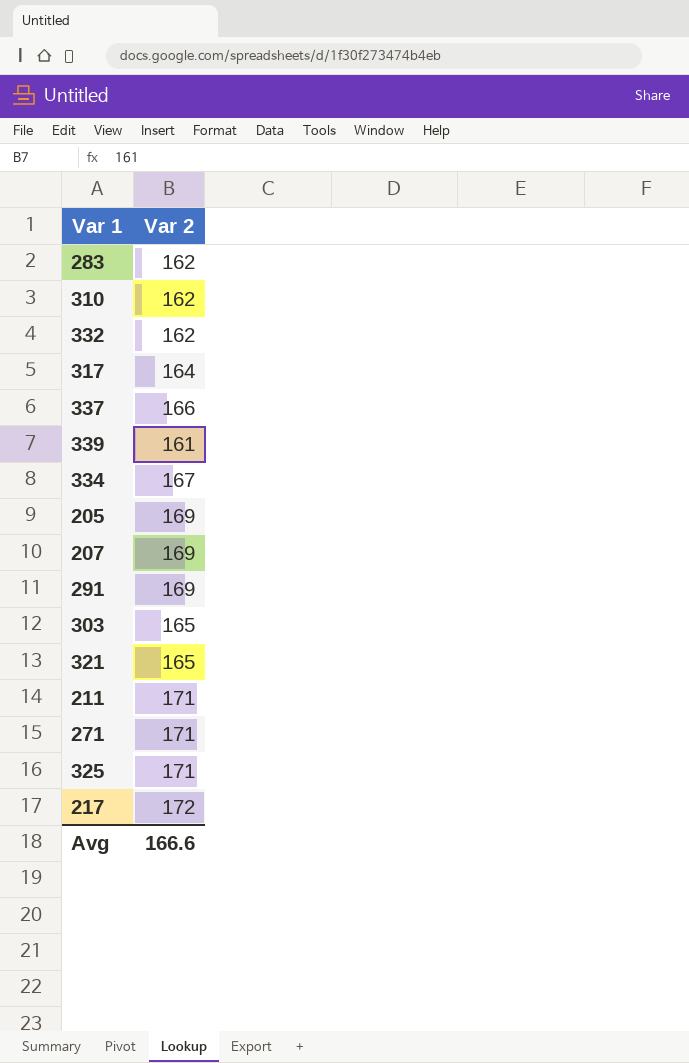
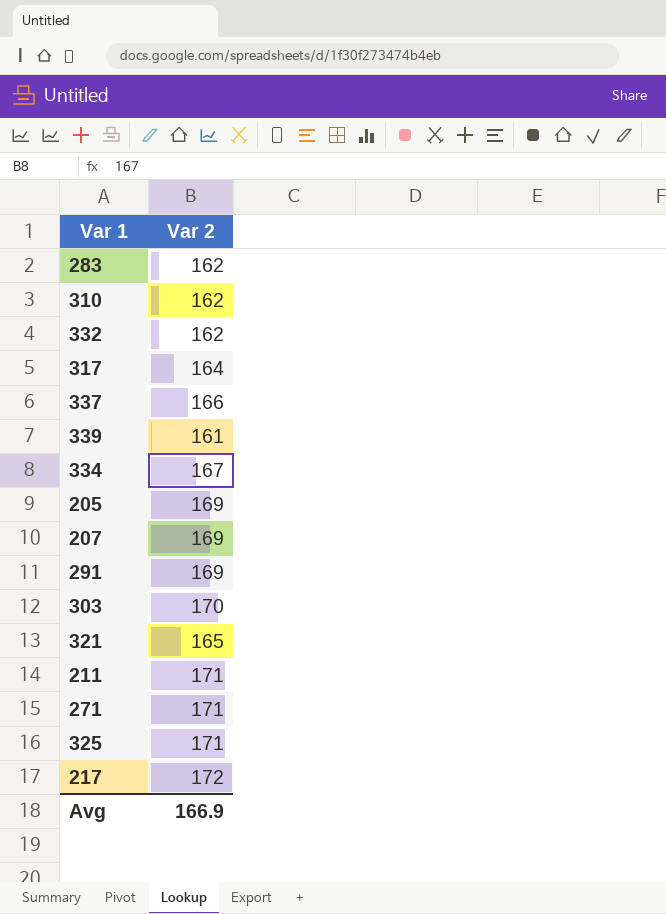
303 | Var 2: 165 -> 170
Avg | Var 2: 166.6 -> 166.9

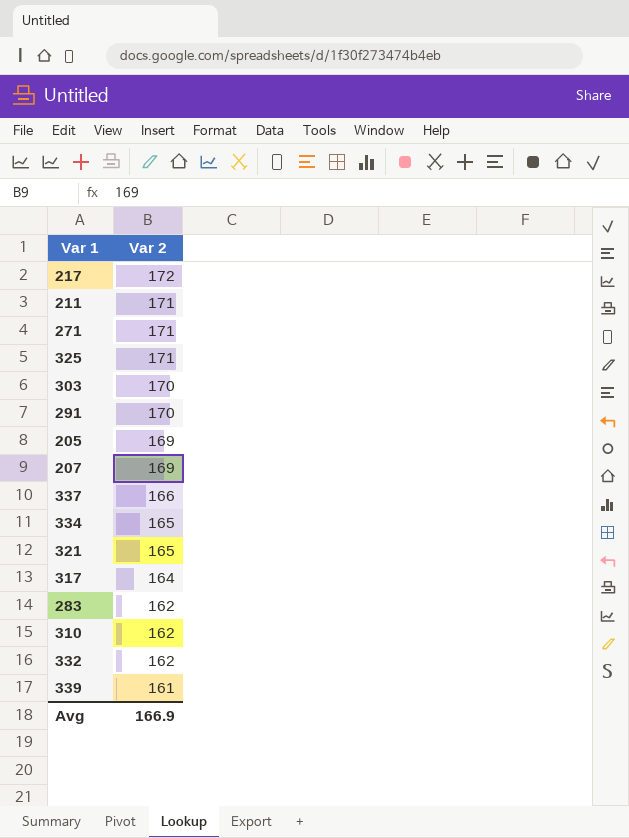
row order: none -> Var 2 descending
291 | Var 2: 169 -> 170
334 | Var 2: 167 -> 165

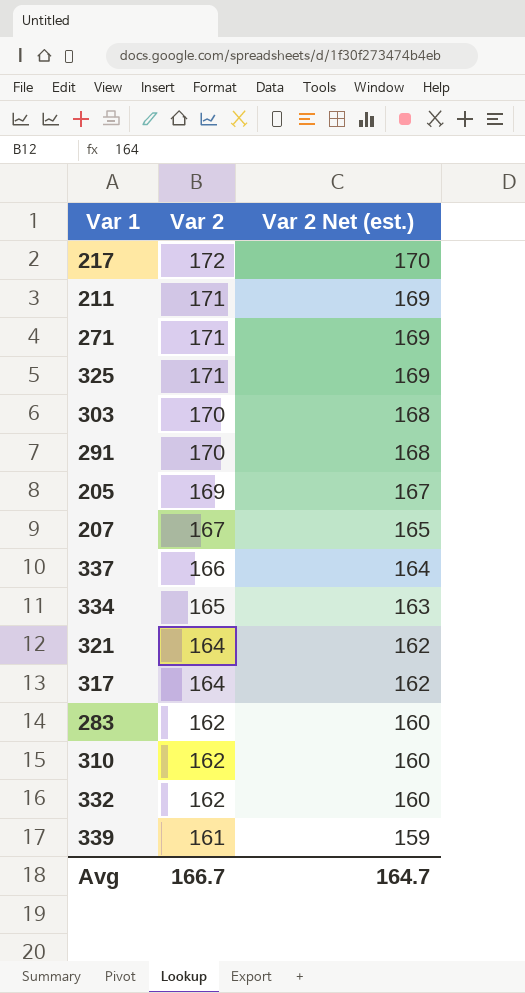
column Var 2 Net (est.) | formula: none -> [Var 2] - 2
207 | Var 2: 169 -> 167
321 | Var 2: 165 -> 164
Avg | Var 2: 166.9 -> 166.7

